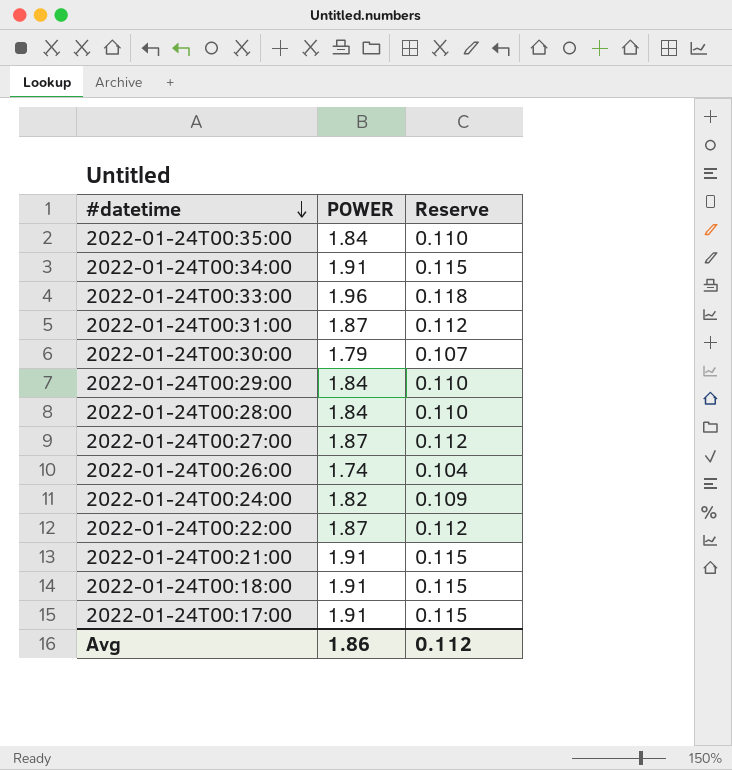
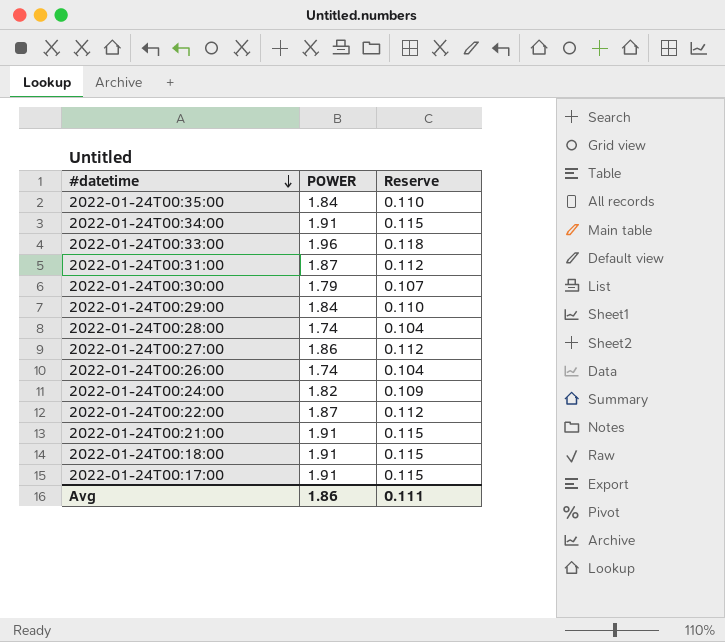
2022-01-24T00:28:00 | POWER: 1.84 -> 1.74
2022-01-24T00:28:00 | Reserve: 0.110 -> 0.104
2022-01-24T00:27:00 | POWER: 1.87 -> 1.86
Avg | Reserve: 0.112 -> 0.111

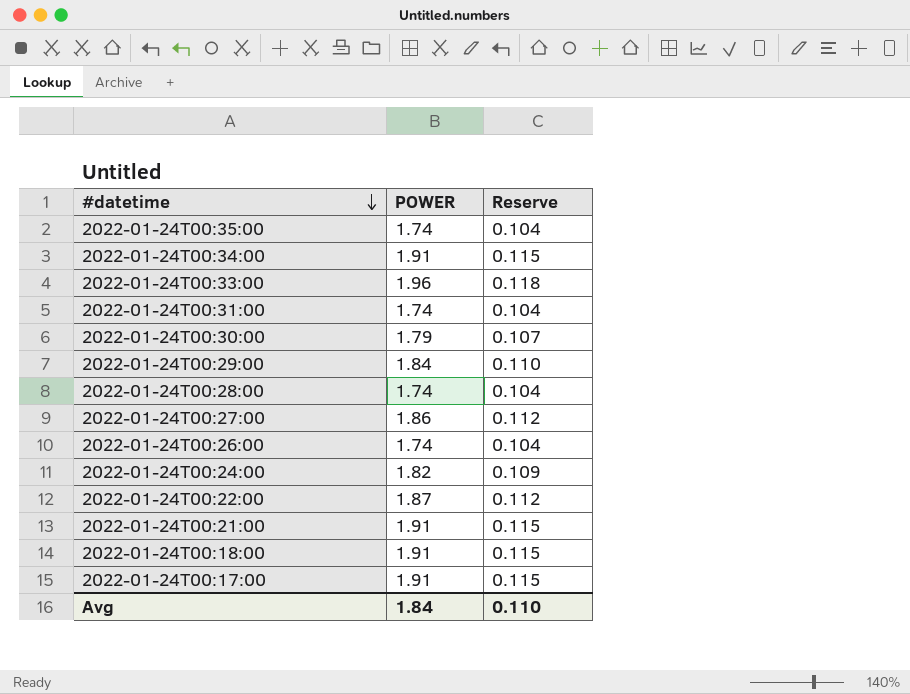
2022-01-24T00:35:00 | POWER: 1.84 -> 1.74
2022-01-24T00:35:00 | Reserve: 0.110 -> 0.104
2022-01-24T00:31:00 | POWER: 1.87 -> 1.74
2022-01-24T00:31:00 | Reserve: 0.112 -> 0.104
Avg | POWER: 1.86 -> 1.84
Avg | Reserve: 0.111 -> 0.110

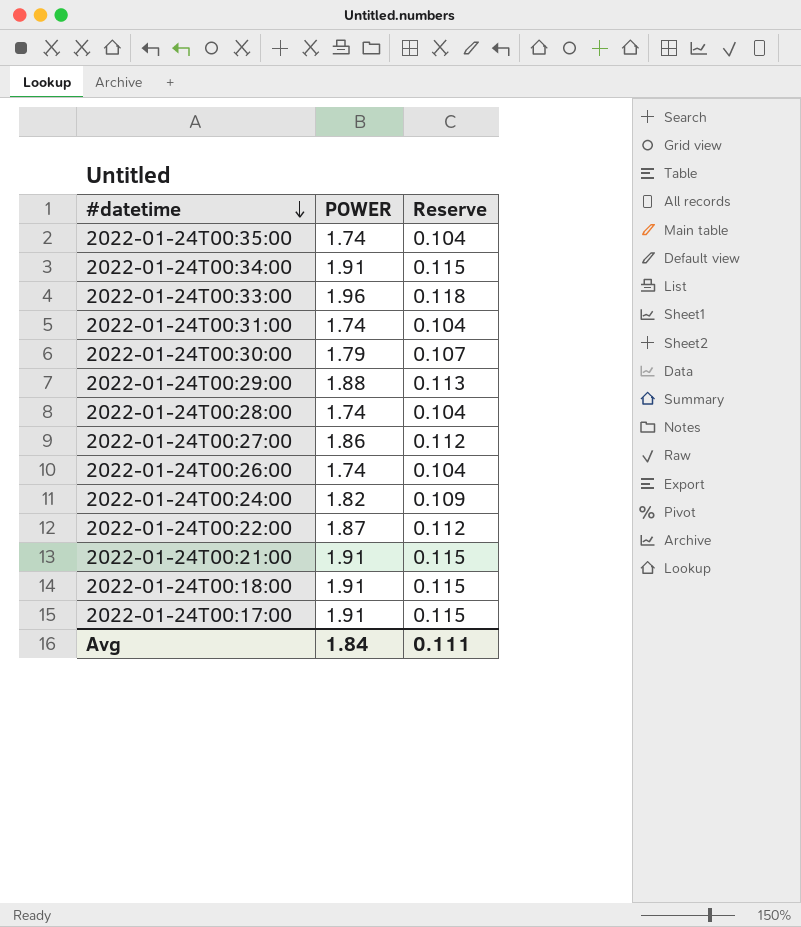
2022-01-24T00:29:00 | POWER: 1.84 -> 1.88
2022-01-24T00:29:00 | Reserve: 0.110 -> 0.113
Avg | Reserve: 0.110 -> 0.111

